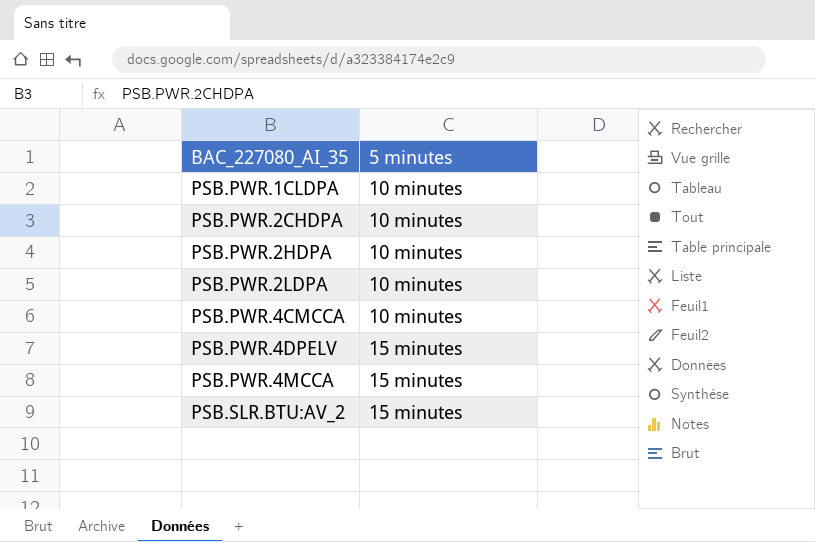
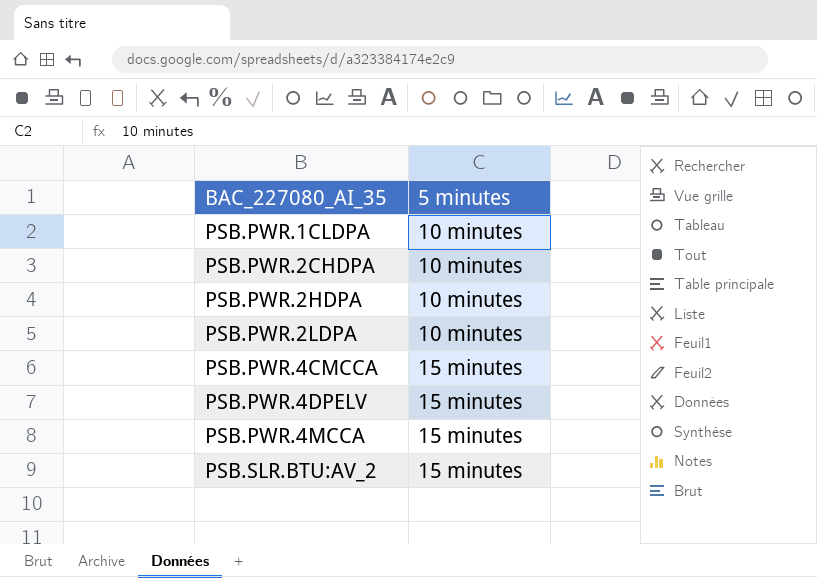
PSB.PWR.4CMCCA | 5 minutes: 10 minutes -> 15 minutes

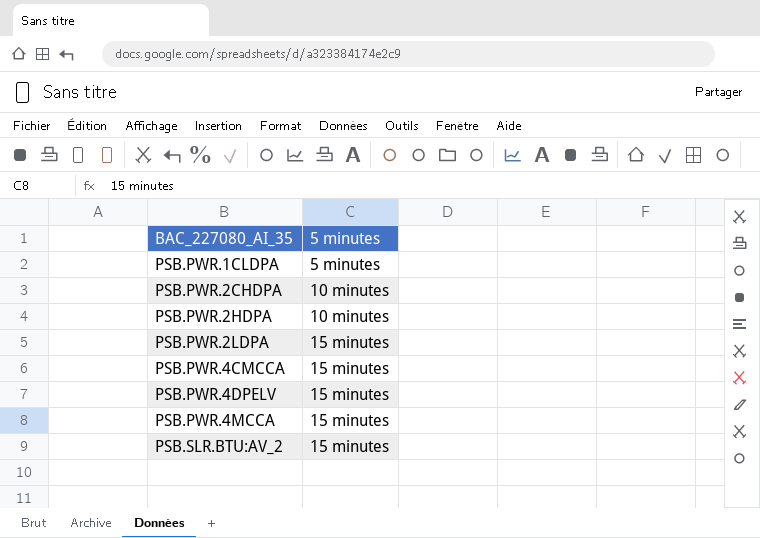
PSB.PWR.1CLDPA | 5 minutes: 10 minutes -> 5 minutes
PSB.PWR.2LDPA | 5 minutes: 10 minutes -> 15 minutes

